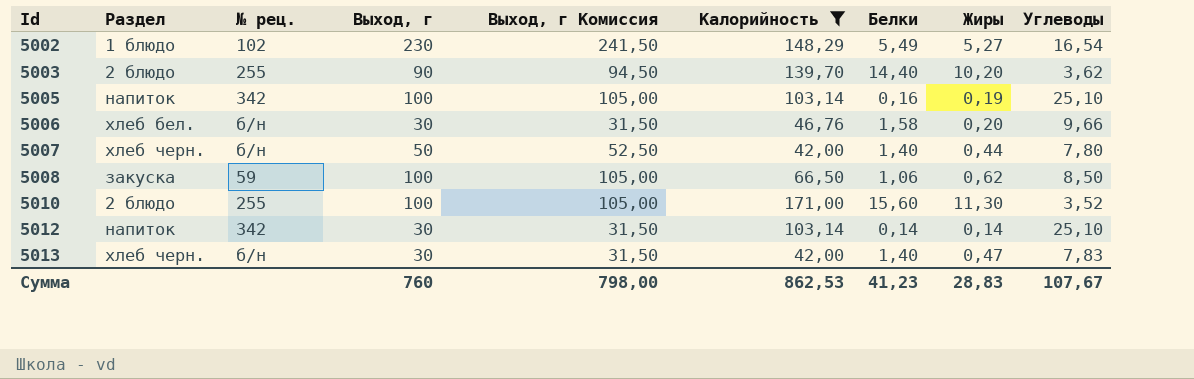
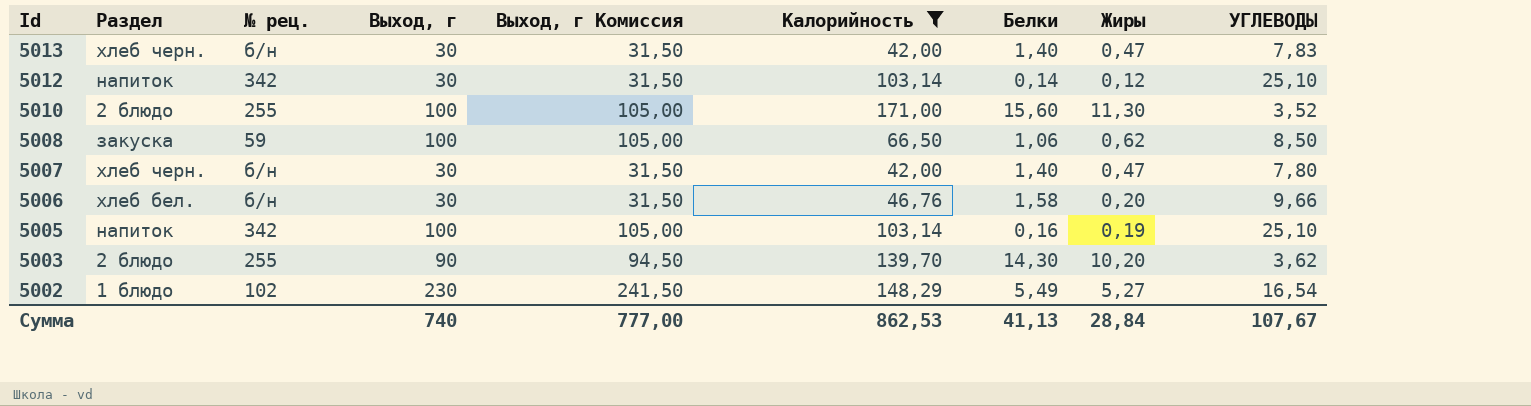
row order: Id ascending -> Id descending
column name: Углеводы -> УГЛЕВОДЫ
5012 | Жиры: 0,14 -> 0,12
5007 | Выход, г: 50 -> 30
5007 | Выход, г Комиссия: 52,50 -> 31,50
5007 | Жиры: 0,44 -> 0,47
5003 | Белки: 14,40 -> 14,30
Сумма | Выход, г: 760 -> 740
Сумма | Выход, г Комиссия: 798,00 -> 777,00
Сумма | Белки: 41,23 -> 41,13
Сумма | Жиры: 28,83 -> 28,84

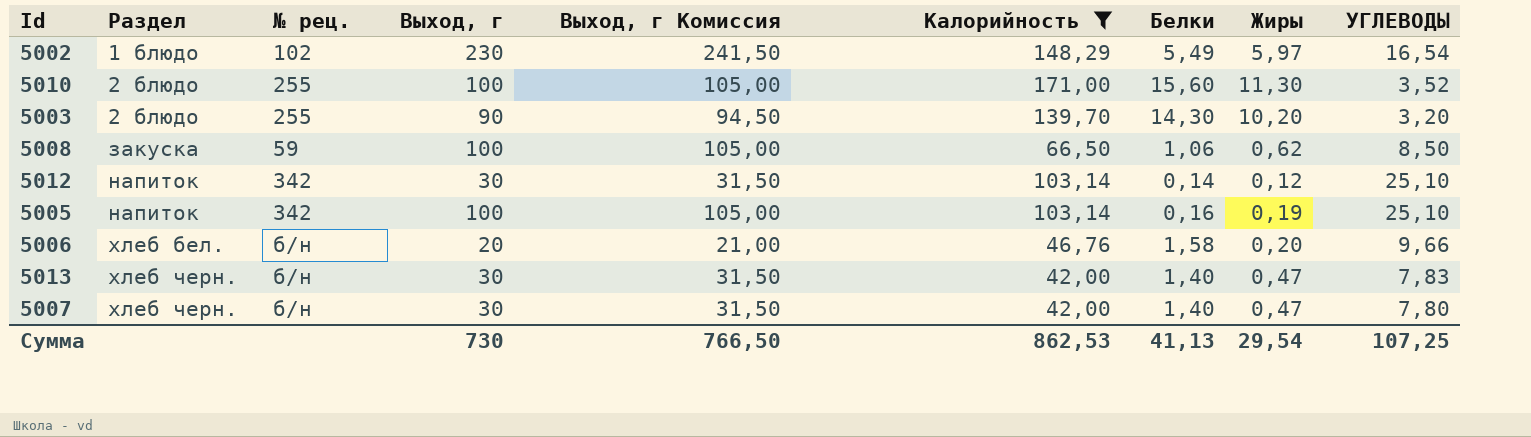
row order: Id descending -> Раздел ascending
5002 | Жиры: 5,27 -> 5,97
5003 | УГЛЕВОДЫ: 3,62 -> 3,20
5006 | Выход, г: 30 -> 20
5006 | Выход, г Комиссия: 31,50 -> 21,00
Сумма | Выход, г: 740 -> 730
Сумма | Выход, г Комиссия: 777,00 -> 766,50
Сумма | Жиры: 28,84 -> 29,54
Сумма | УГЛЕВОДЫ: 107,67 -> 107,25

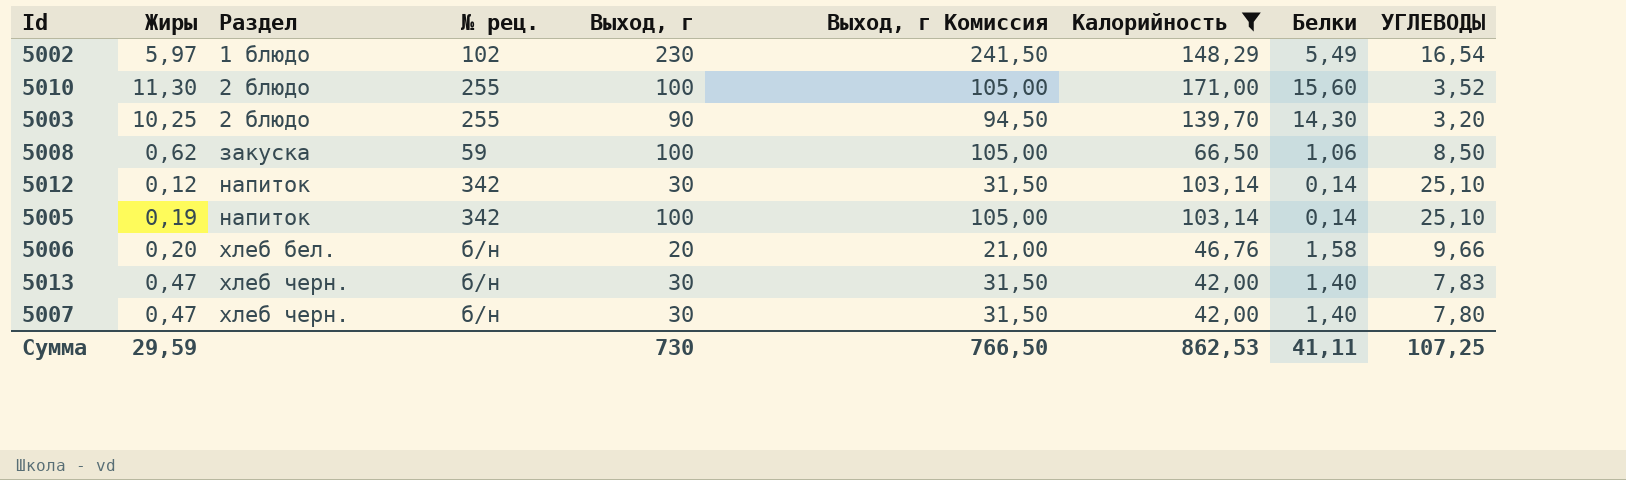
column Жиры | position: 8 -> 2
5003 | Жиры: 10,20 -> 10,25
5005 | Белки: 0,16 -> 0,14
Сумма | Жиры: 29,54 -> 29,59
Сумма | Белки: 41,13 -> 41,11

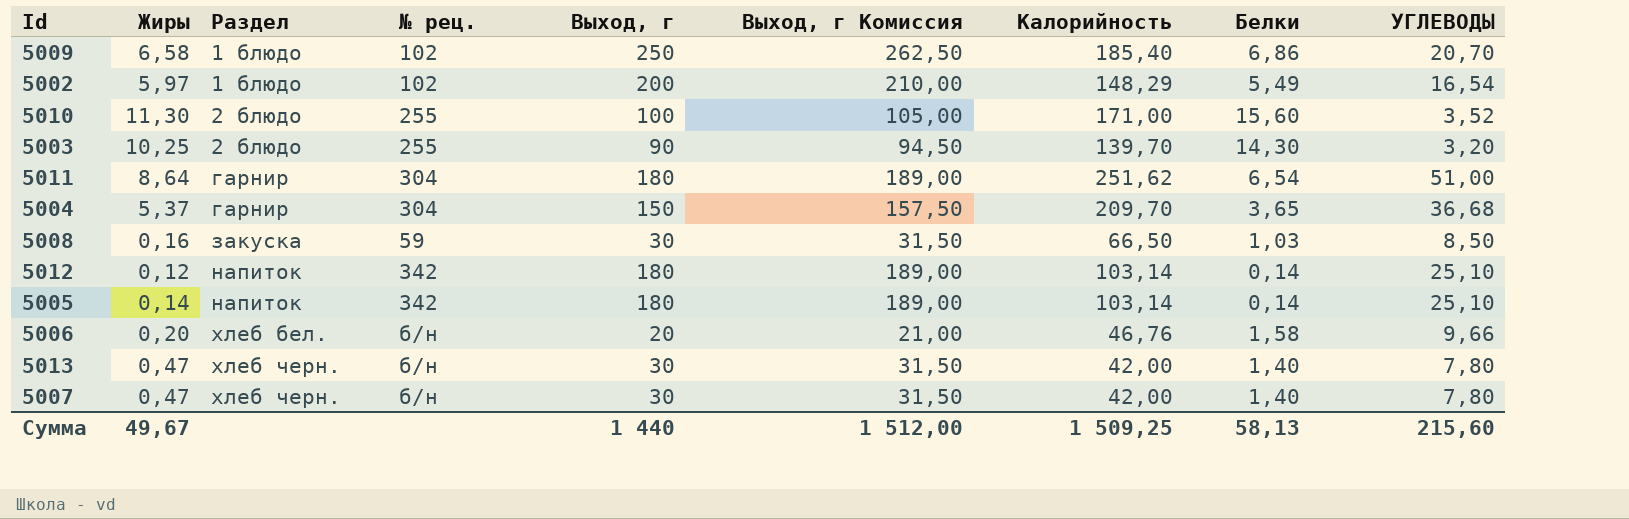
filter: Калорийность <= 171,00 -> none
5002 | Выход, г: 230 -> 200
5002 | Выход, г Комиссия: 241,50 -> 210,00
5008 | Жиры: 0,62 -> 0,16
5008 | Выход, г: 100 -> 30
5008 | Выход, г Комиссия: 105,00 -> 31,50
5008 | Белки: 1,06 -> 1,03
5012 | Выход, г: 30 -> 180
5012 | Выход, г Комиссия: 31,50 -> 189,00
5005 | Жиры: 0,19 -> 0,14
5005 | Выход, г: 100 -> 180
5005 | Выход, г Комиссия: 105,00 -> 189,00
5013 | УГЛЕВОДЫ: 7,83 -> 7,80
Сумма | Жиры: 29,59 -> 49,67
Сумма | Выход, г: 730 -> 1 440
Сумма | Выход, г Комиссия: 766,50 -> 1 512,00
Сумма | Калорийность: 862,53 -> 1 509,25
Сумма | Белки: 41,11 -> 58,13
Сумма | УГЛЕВОДЫ: 107,25 -> 215,60

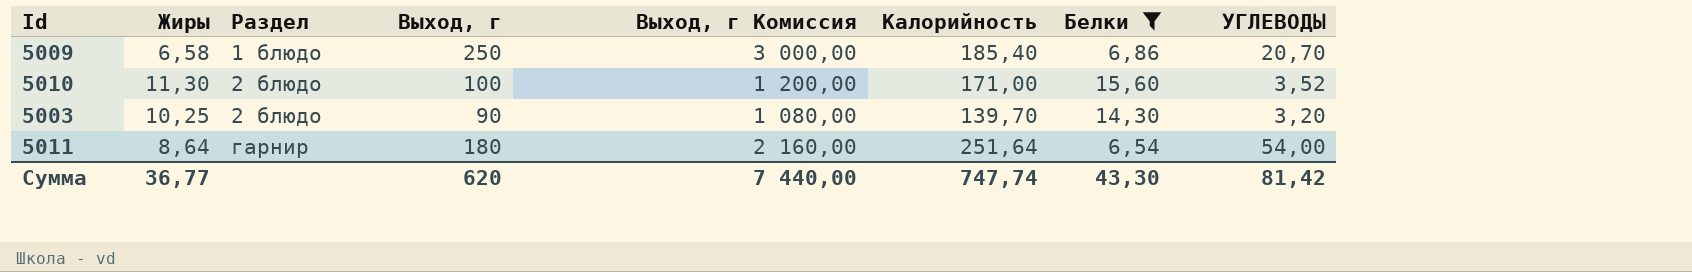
filter: none -> Белки >= 6,54
column № рец. | position: 4 -> none
column Выход, г Комиссия | formula: [Выход, г] * 1,05 -> [Выход, г] * 12
5011 | Калорийность: 251,62 -> 251,64
5011 | УГЛЕВОДЫ: 51,00 -> 54,00
Сумма | Жиры: 49,67 -> 36,77
Сумма | Выход, г: 1 440 -> 620
Сумма | Выход, г Комиссия: 1 512,00 -> 7 440,00
Сумма | Калорийность: 1 509,25 -> 747,74
Сумма | Белки: 58,13 -> 43,30
Сумма | УГЛЕВОДЫ: 215,60 -> 81,42

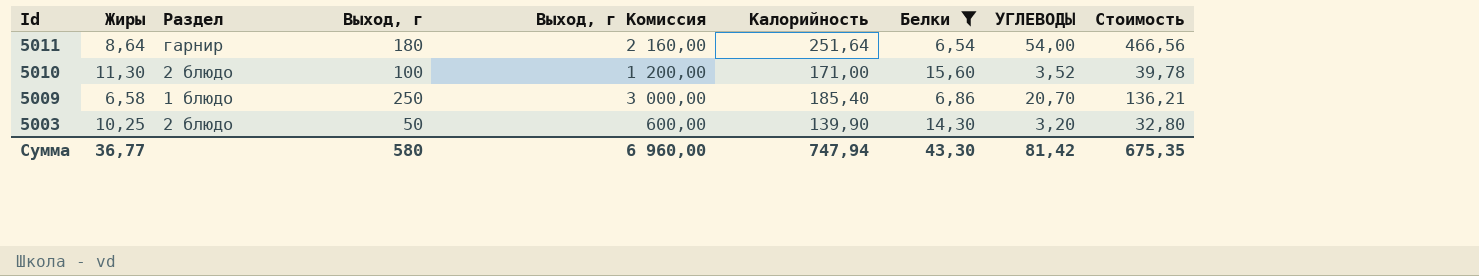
row order: Раздел ascending -> Id descending
column Стоимость | formula: none -> [Жиры] * [УГЛЕВОДЫ]
5003 | Выход, г: 90 -> 50
5003 | Выход, г Комиссия: 1 080,00 -> 600,00
5003 | Калорийность: 139,70 -> 139,90
Сумма | Выход, г: 620 -> 580
Сумма | Выход, г Комиссия: 7 440,00 -> 6 960,00
Сумма | Калорийность: 747,74 -> 747,94

